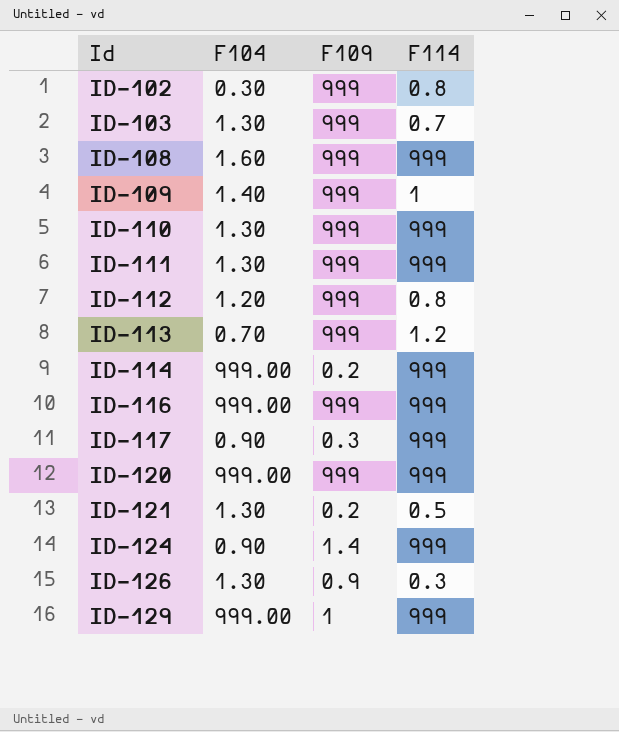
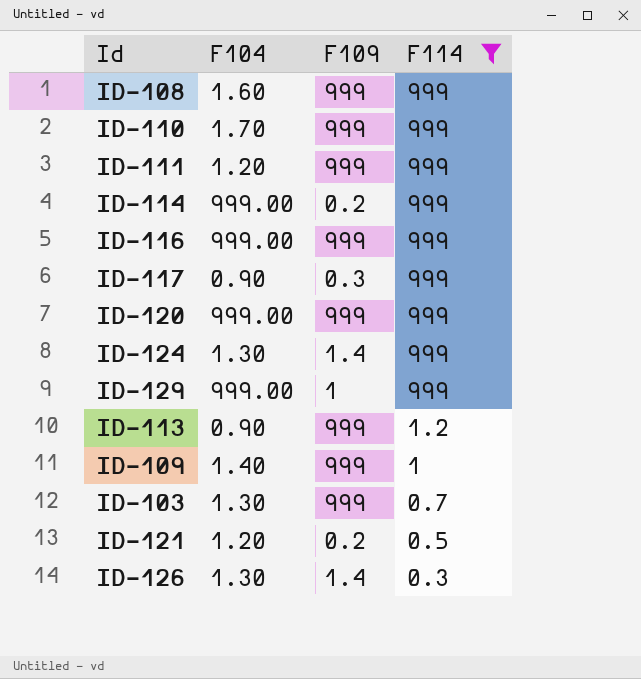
filter: none -> F114 != 0.8
row order: Id ascending -> F114 descending
ID-110 | F104: 1.30 -> 1.70
ID-111 | F104: 1.30 -> 1.20
ID-124 | F104: 0.90 -> 1.30
ID-113 | F104: 0.70 -> 0.90
ID-121 | F104: 1.30 -> 1.20
ID-126 | F109: 0.9 -> 1.4

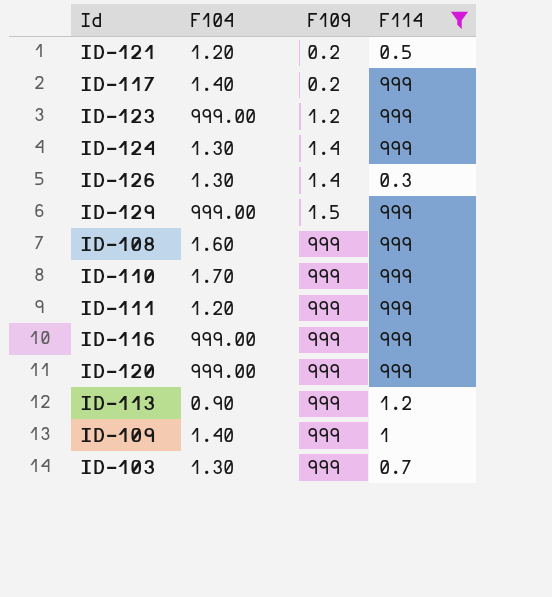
row order: F114 descending -> F109 ascending
row ID-114: 999.00 | 0.2 | 999 -> none
ID-117 | F104: 0.90 -> 1.40
ID-117 | F109: 0.3 -> 0.2
row ID-123: none -> 999.00 | 1.2 | 999
ID-129 | F109: 1 -> 1.5

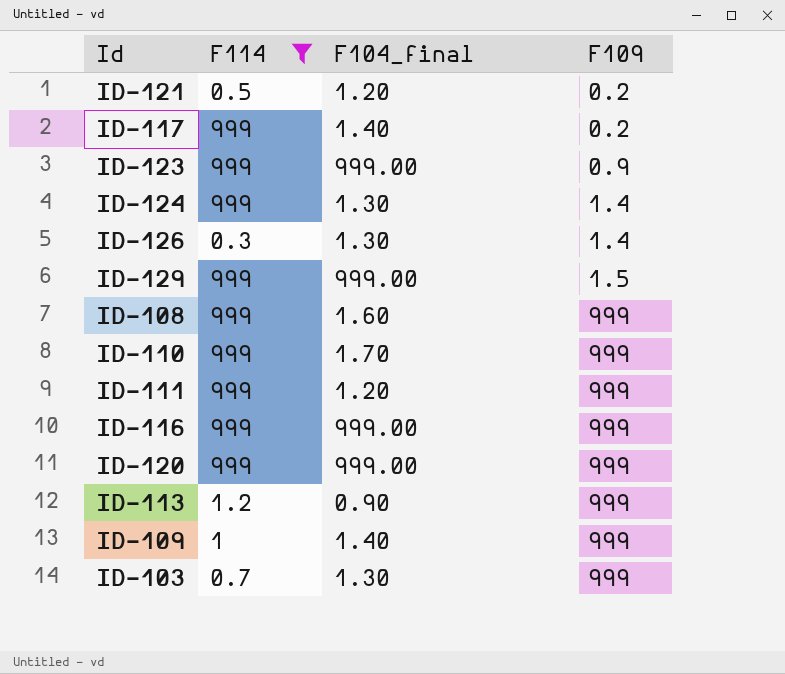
column F114 | position: 4 -> 2
column name: F104 -> F104_final
ID-123 | F109: 1.2 -> 0.9

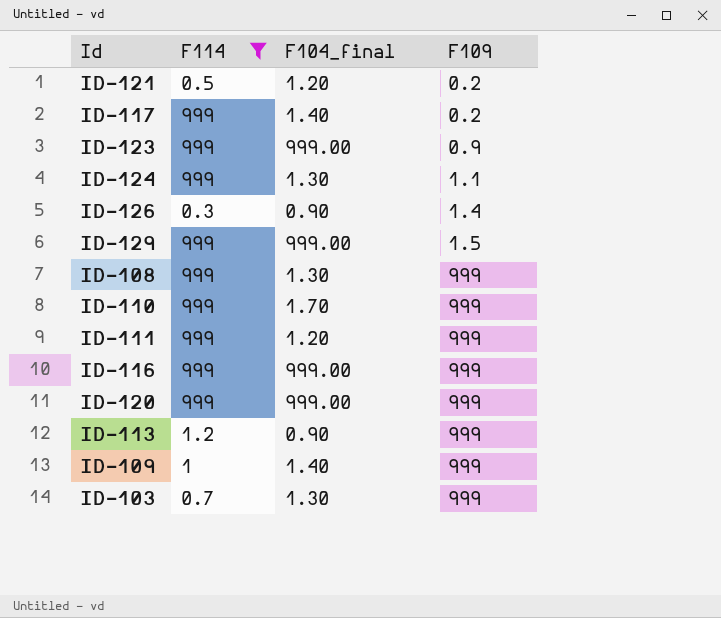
ID-124 | F109: 1.4 -> 1.1
ID-126 | F104_final: 1.30 -> 0.90
ID-108 | F104_final: 1.60 -> 1.30

